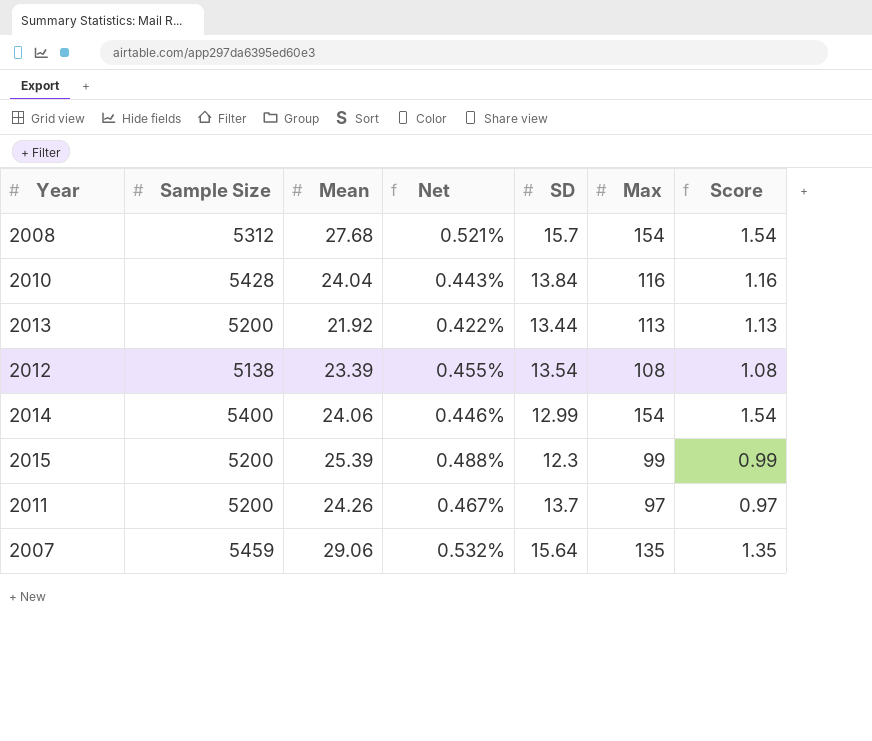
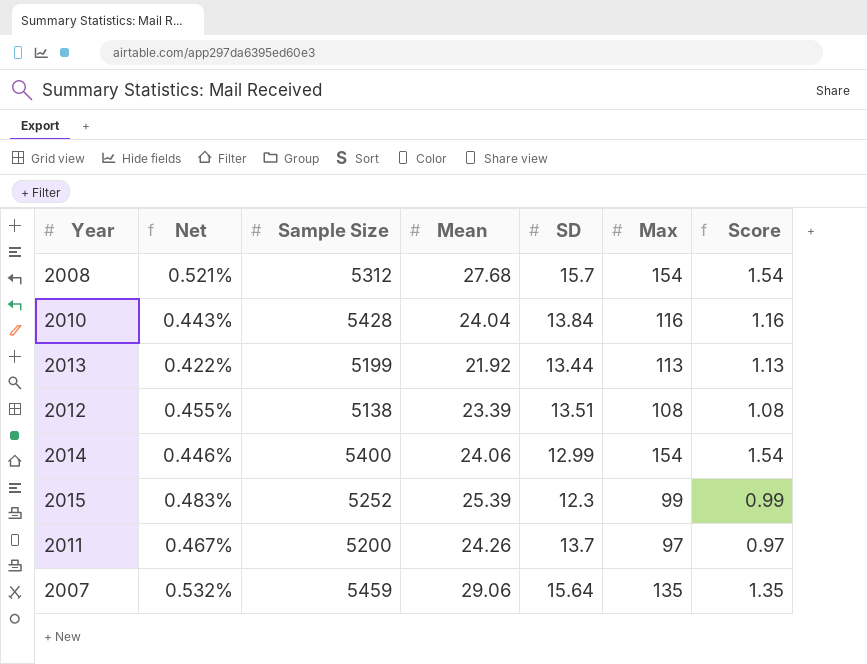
column Net | position: 4 -> 2
2013 | Sample Size: 5200 -> 5199
2012 | SD: 13.54 -> 13.51
2015 | Net: 0.488% -> 0.483%
2015 | Sample Size: 5200 -> 5252

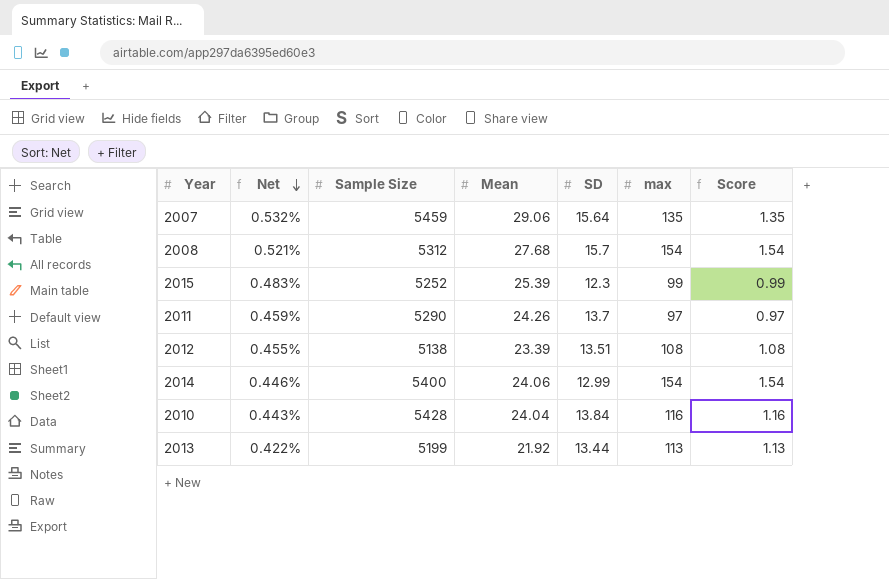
row order: none -> Net descending
column name: Max -> max
2011 | Net: 0.467% -> 0.459%
2011 | Sample Size: 5200 -> 5290

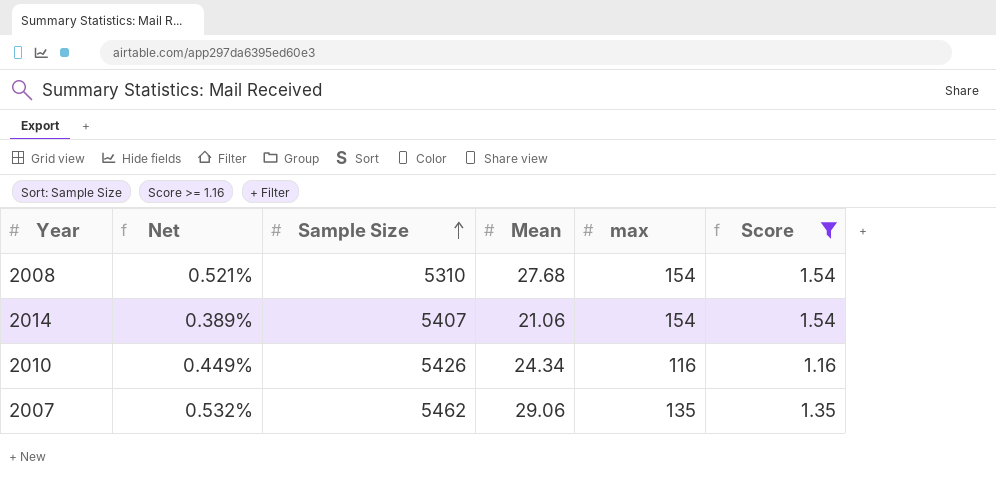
filter: none -> Score >= 1.16
row order: Net descending -> Sample Size ascending
column SD | position: 5 -> none
2008 | Sample Size: 5312 -> 5310
2014 | Net: 0.446% -> 0.389%
2014 | Sample Size: 5400 -> 5407
2014 | Mean: 24.06 -> 21.06
2010 | Net: 0.443% -> 0.449%
2010 | Sample Size: 5428 -> 5426
2010 | Mean: 24.04 -> 24.34
2007 | Sample Size: 5459 -> 5462

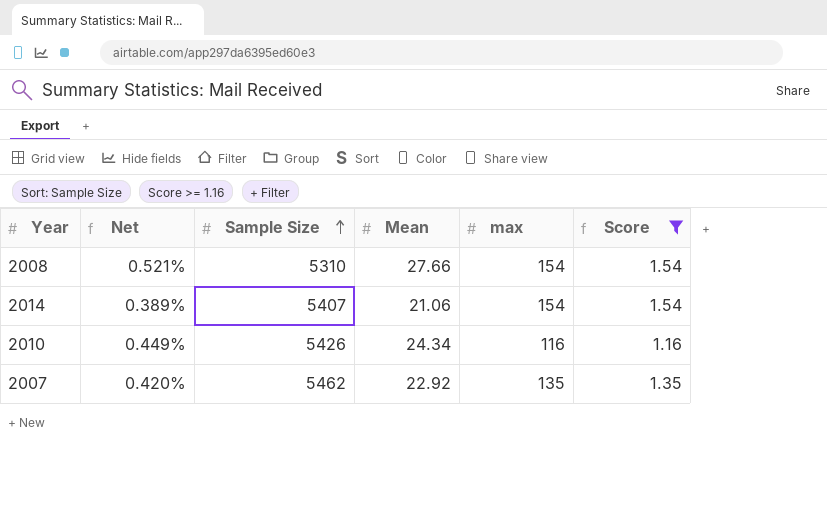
2008 | Mean: 27.68 -> 27.66
2007 | Net: 0.532% -> 0.420%
2007 | Mean: 29.06 -> 22.92

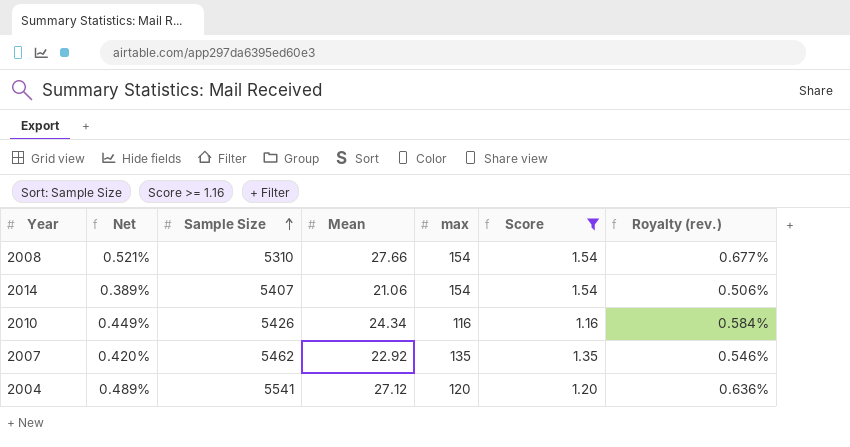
column Royalty (rev.) | formula: none -> [Net] * 1.3
row 2004: none -> 0.489% | 5541 | 27.12 | 120 | 1.20 | 0.636%

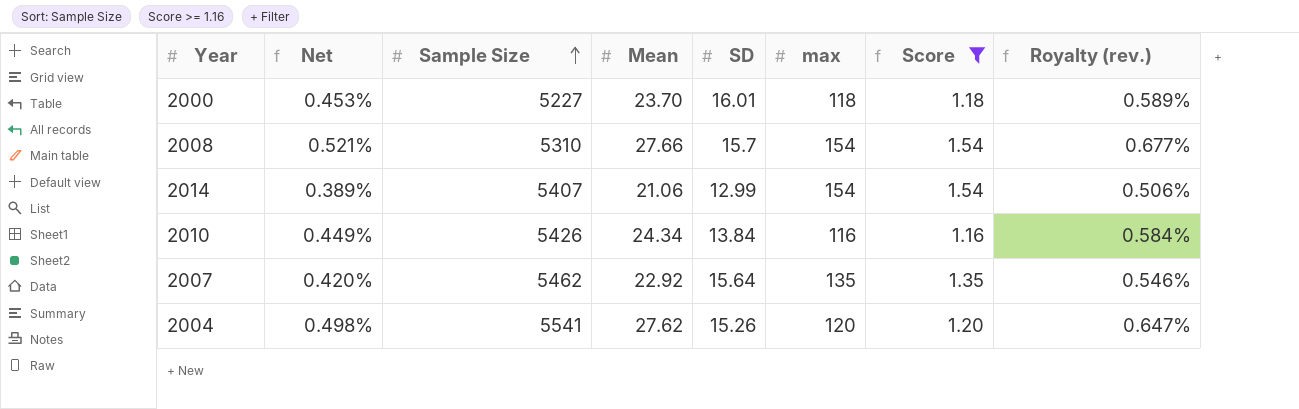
column SD | position: none -> 5
row 2000: none -> 0.453% | 5227 | 23.70 | 16.01 | 118 | 1.18 | 0.589%
2004 | Net: 0.489% -> 0.498%
2004 | Mean: 27.12 -> 27.62
2004 | Royalty (rev.): 0.636% -> 0.647%

